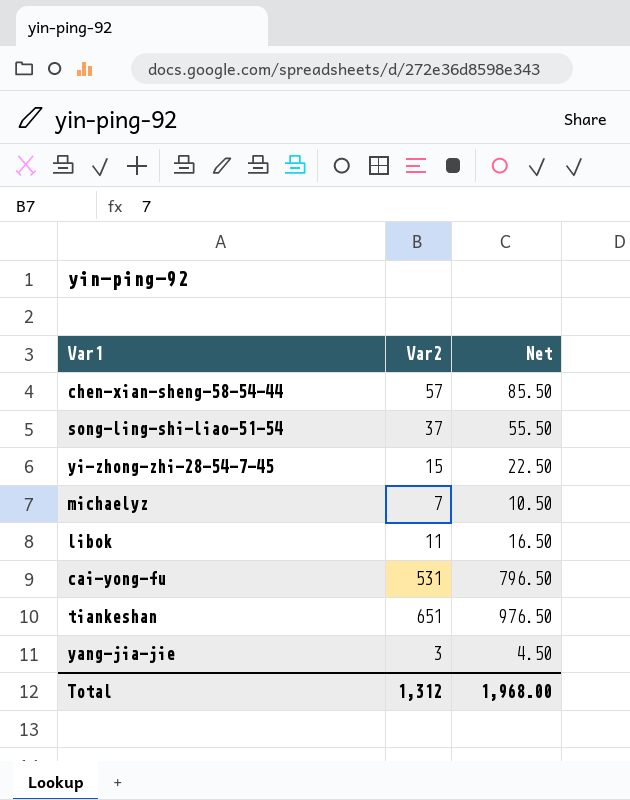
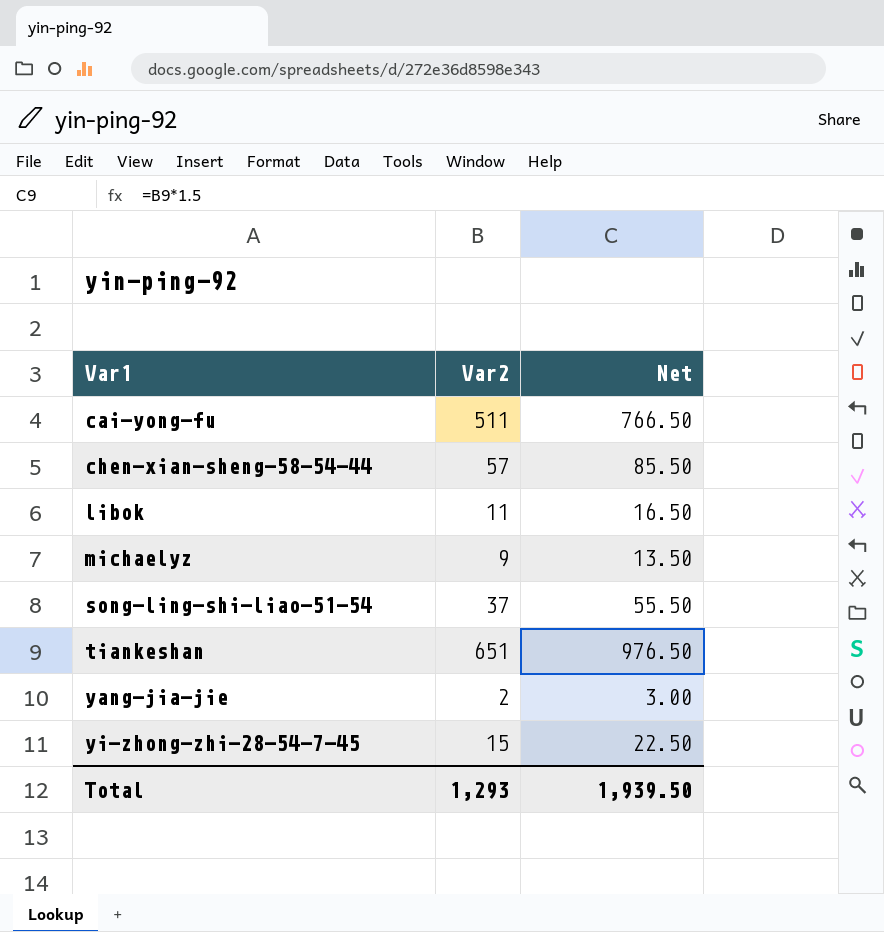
row order: none -> Var1 ascending
cai-yong-fu | Var2: 531 -> 511
cai-yong-fu | Net: 796.50 -> 766.50
michaelyz | Var2: 7 -> 9
michaelyz | Net: 10.50 -> 13.50
yang-jia-jie | Var2: 3 -> 2
yang-jia-jie | Net: 4.50 -> 3.00
Total | Var2: 1,312 -> 1,293
Total | Net: 1,968.00 -> 1,939.50

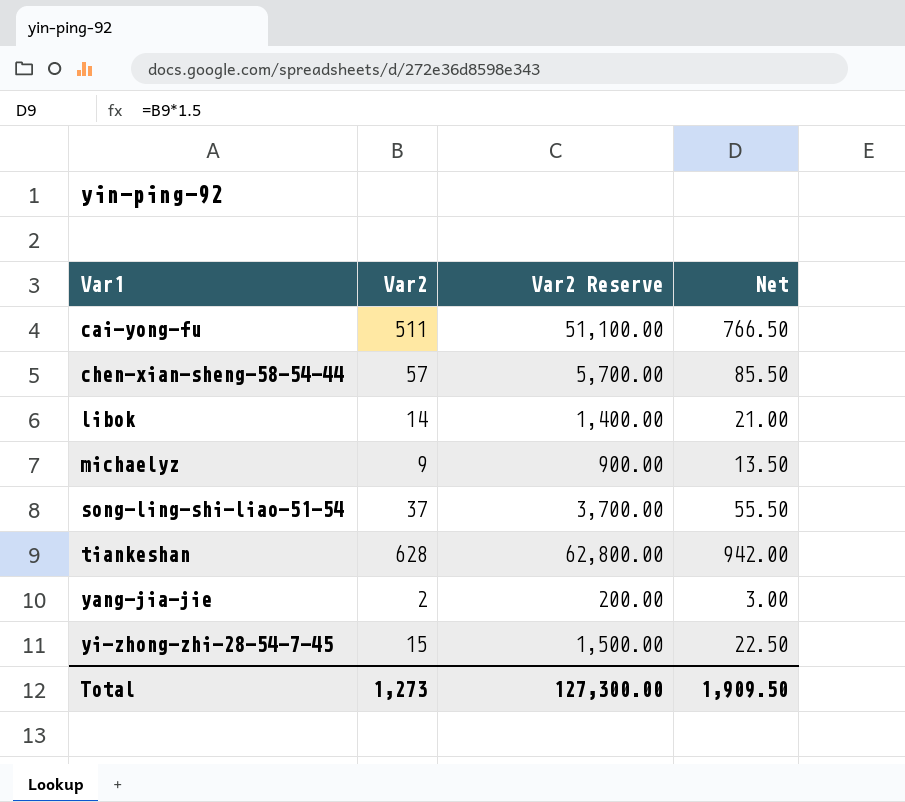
column Var2 Reserve | formula: none -> [Var2] * 100
libok | Var2: 11 -> 14
libok | Net: 16.50 -> 21.00
tiankeshan | Var2: 651 -> 628
tiankeshan | Net: 976.50 -> 942.00
Total | Var2: 1,293 -> 1,273
Total | Net: 1,939.50 -> 1,909.50

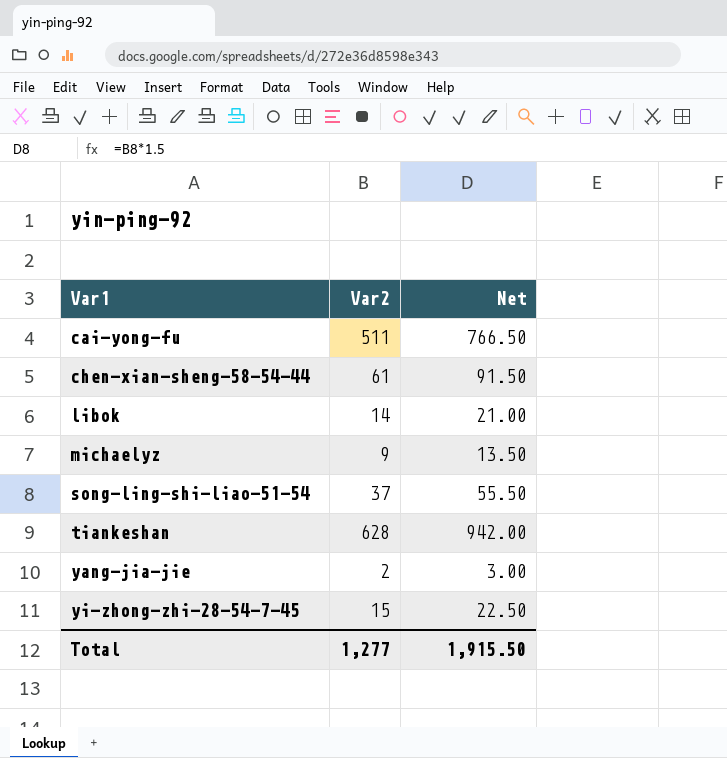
column Var2 Reserve | formula: [Var2] * 100 -> none
chen-xian-sheng-58-54-44 | Var2: 57 -> 61
chen-xian-sheng-58-54-44 | Net: 85.50 -> 91.50
Total | Var2: 1,273 -> 1,277
Total | Net: 1,909.50 -> 1,915.50

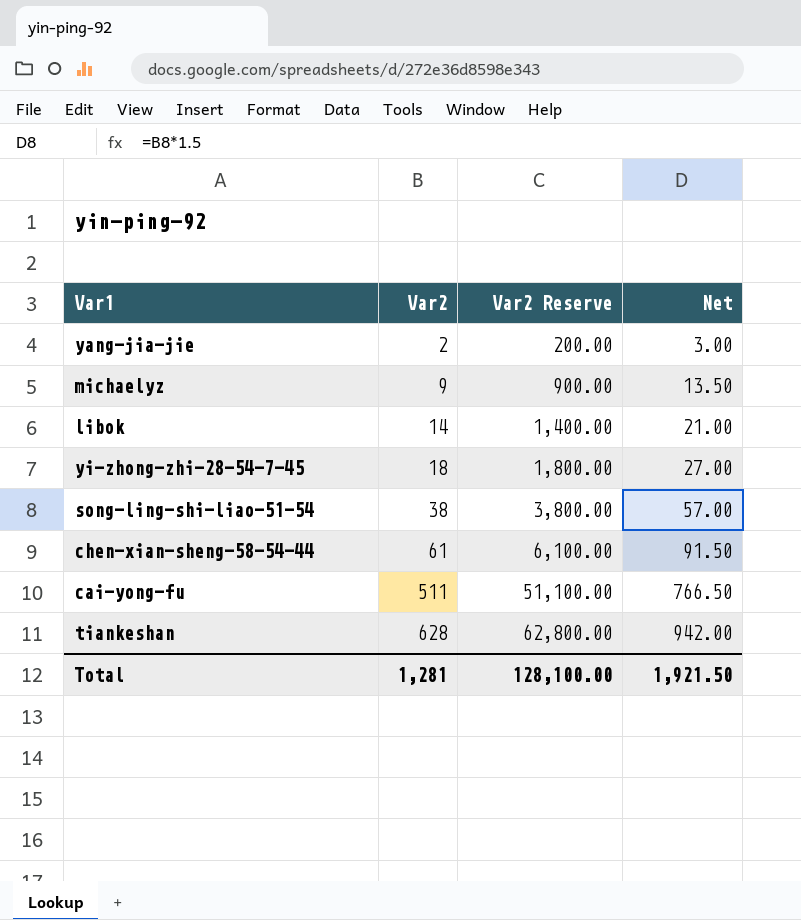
row order: Var1 ascending -> Var2 ascending
column Var2 Reserve | formula: none -> [Var2] * 100
yi-zhong-zhi-28-54-7-45 | Var2: 15 -> 18
yi-zhong-zhi-28-54-7-45 | Net: 22.50 -> 27.00
song-ling-shi-liao-51-54 | Var2: 37 -> 38
song-ling-shi-liao-51-54 | Net: 55.50 -> 57.00
Total | Var2: 1,277 -> 1,281
Total | Net: 1,915.50 -> 1,921.50

